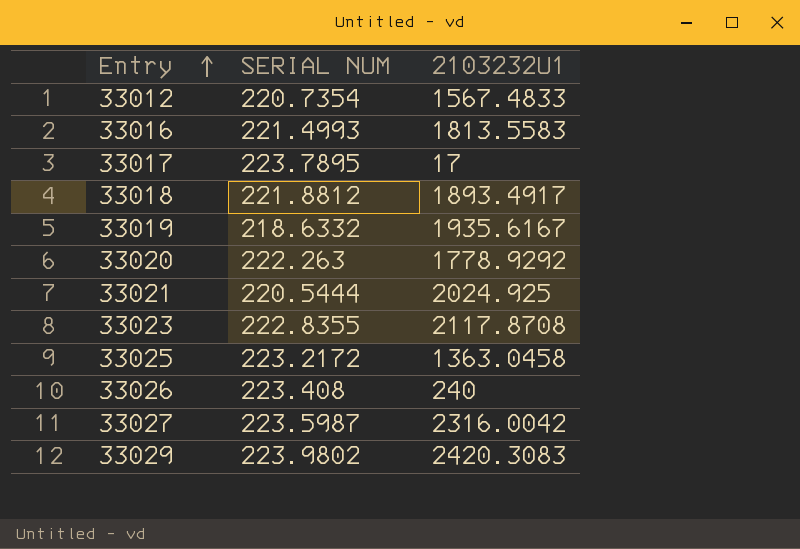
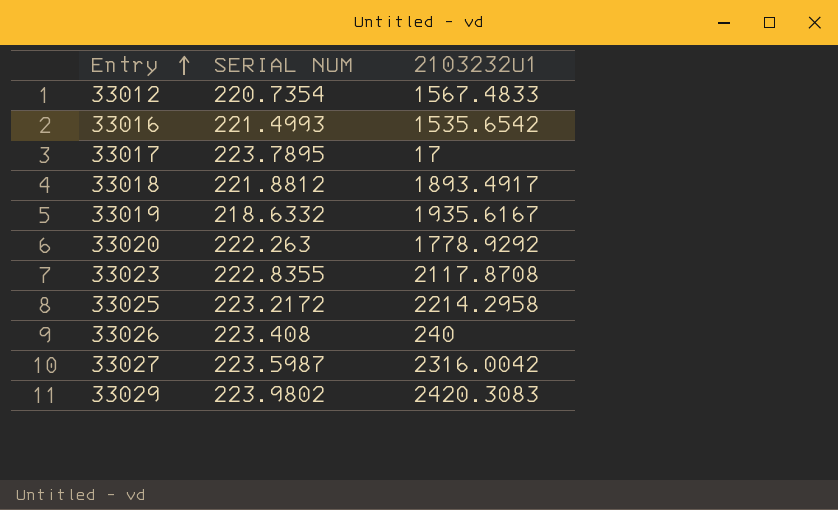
row 33021: 220.5444 | 2024.925 -> none
33016 | 2103232U1: 1813.5583 -> 1535.6542
33025 | 2103232U1: 1363.0458 -> 2214.2958

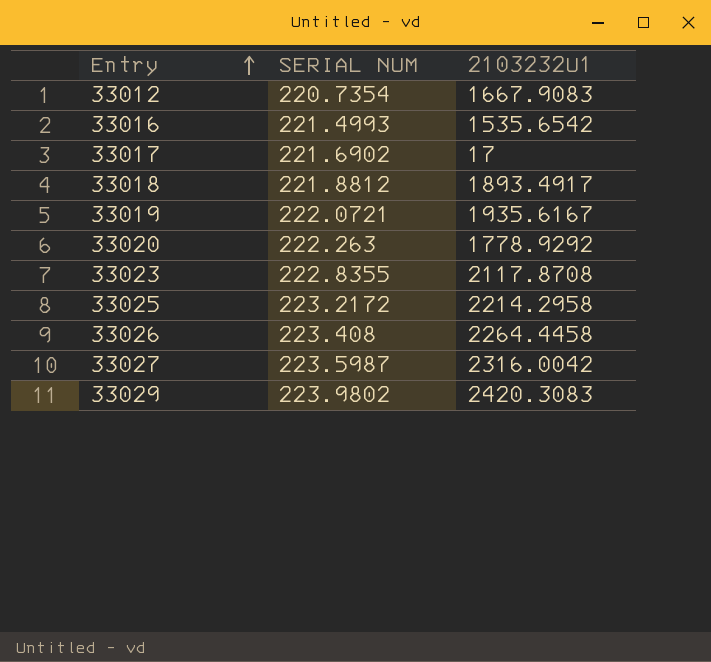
33012 | 2103232U1: 1567.4833 -> 1667.9083
33017 | SERIAL NUM: 223.7895 -> 221.6902
33019 | SERIAL NUM: 218.6332 -> 222.0721
33026 | 2103232U1: 240 -> 2264.4458

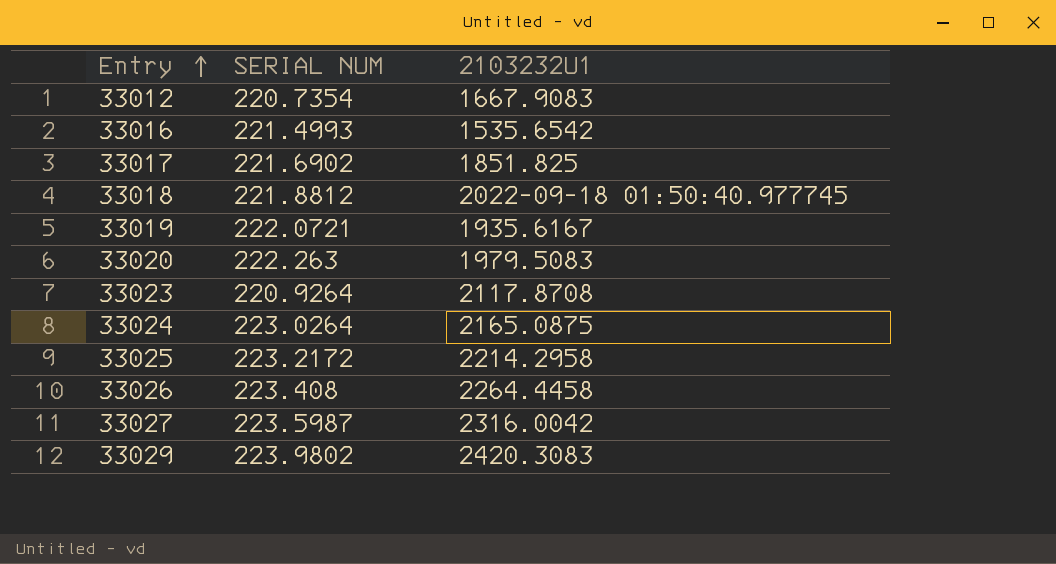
33017 | 2103232U1: 17 -> 1851.825
33018 | 2103232U1: 1893.4917 -> 2022-09-18 01:50:40.977745
33020 | 2103232U1: 1778.9292 -> 1979.5083
33023 | SERIAL NUM: 222.8355 -> 220.9264
row 33024: none -> 223.0264 | 2165.0875

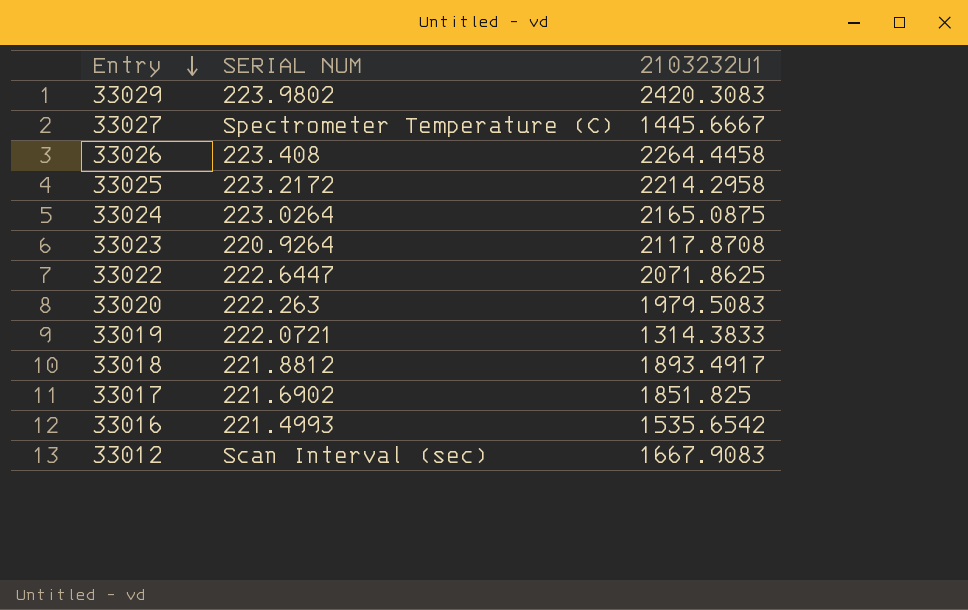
row order: Entry ascending -> Entry descending
33027 | SERIAL NUM: 223.5987 -> Spectrometer Temperature (C)
33027 | 2103232U1: 2316.0042 -> 1445.6667
row 33022: none -> 222.6447 | 2071.8625
33019 | 2103232U1: 1935.6167 -> 1314.3833
33018 | 2103232U1: 2022-09-18 01:50:40.977745 -> 1893.4917
33012 | SERIAL NUM: 220.7354 -> Scan Interval (sec)

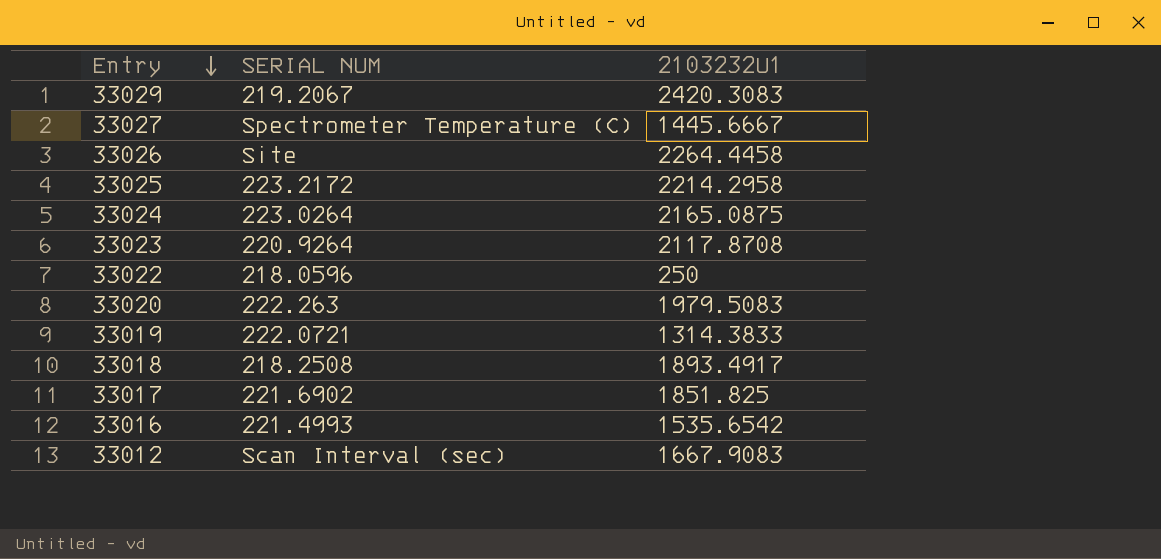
33029 | SERIAL NUM: 223.9802 -> 219.2067
33026 | SERIAL NUM: 223.408 -> Site
33022 | SERIAL NUM: 222.6447 -> 218.0596
33022 | 2103232U1: 2071.8625 -> 250
33018 | SERIAL NUM: 221.8812 -> 218.2508

